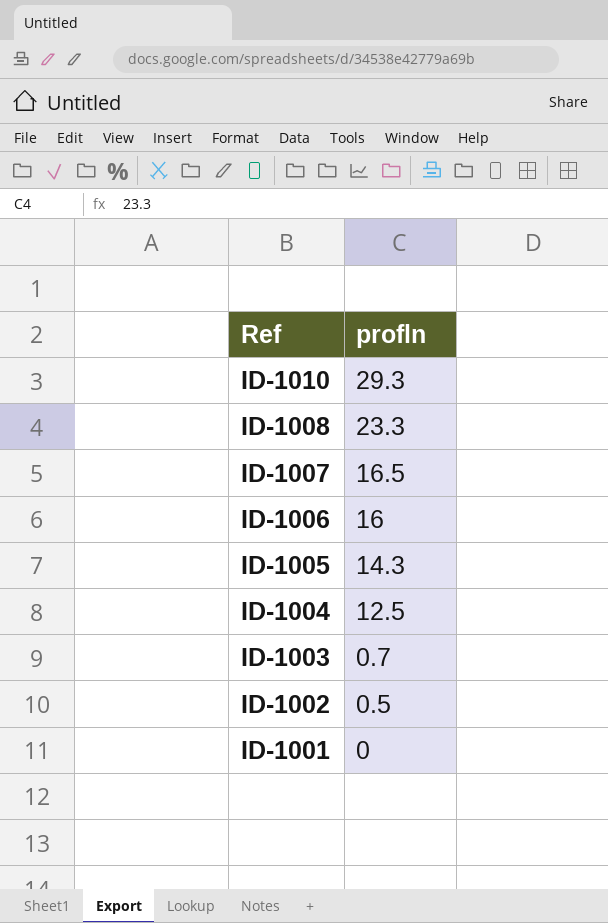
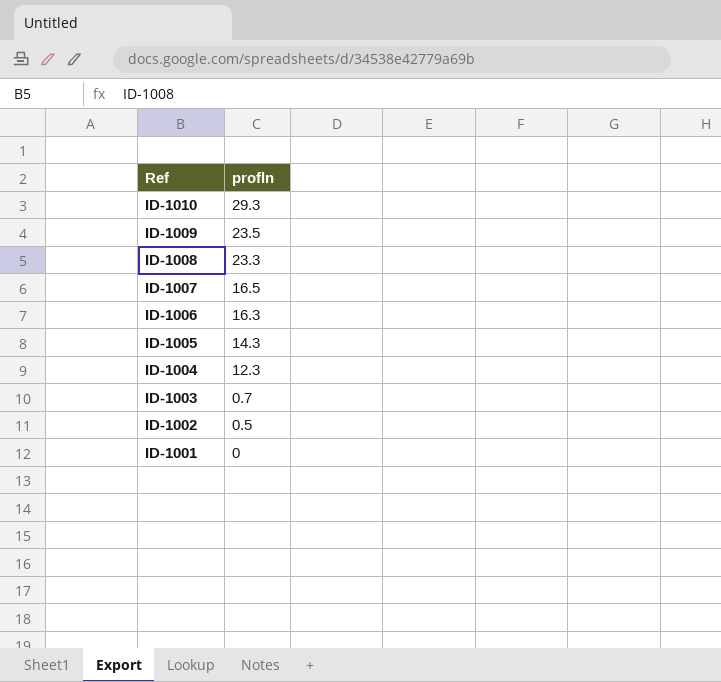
row ID-1009: none -> 23.5
ID-1006 | profln: 16 -> 16.3
ID-1004 | profln: 12.5 -> 12.3

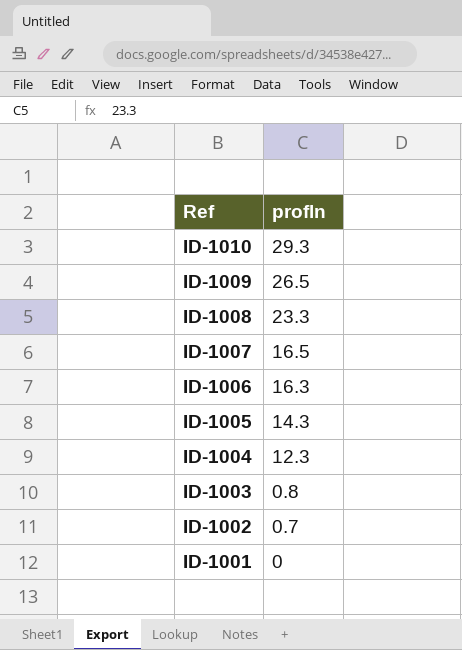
ID-1009 | profln: 23.5 -> 26.5
ID-1003 | profln: 0.7 -> 0.8
ID-1002 | profln: 0.5 -> 0.7

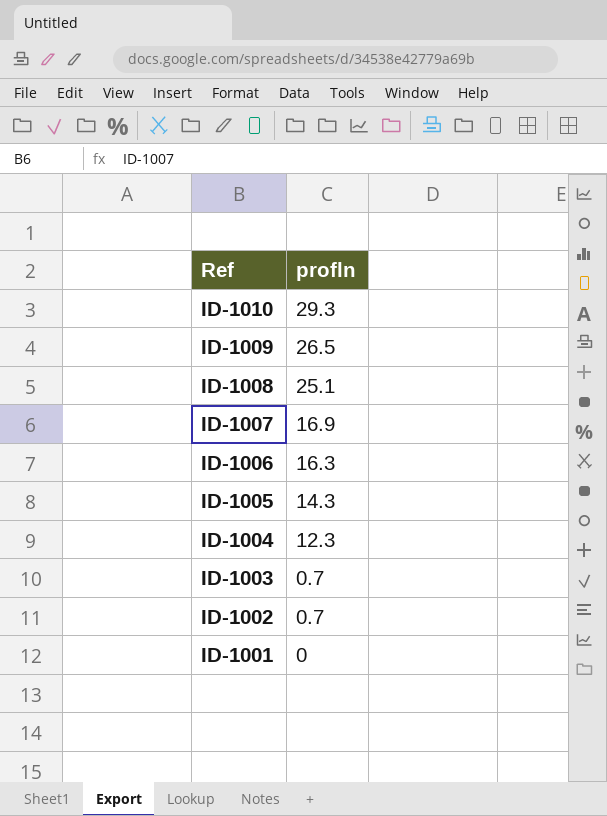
ID-1008 | profln: 23.3 -> 25.1
ID-1007 | profln: 16.5 -> 16.9
ID-1003 | profln: 0.8 -> 0.7

